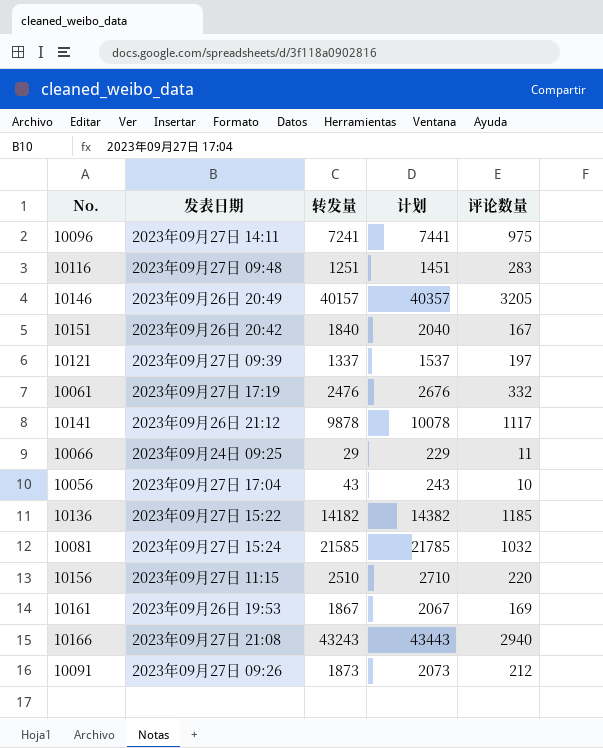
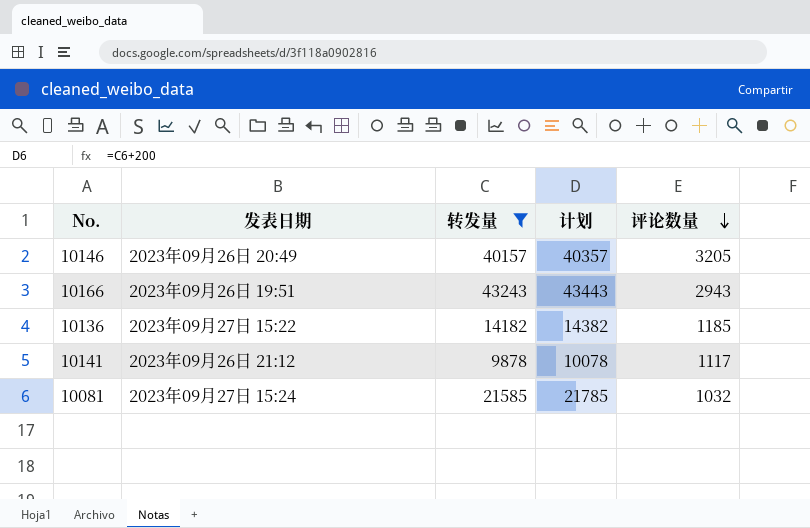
filter: none -> 转发量 >= 9878
row order: none -> 评论数量 descending
10166 | 发表日期: 2023年09月27日 21:08 -> 2023年09月26日 19:51
10166 | 评论数量: 2940 -> 2943

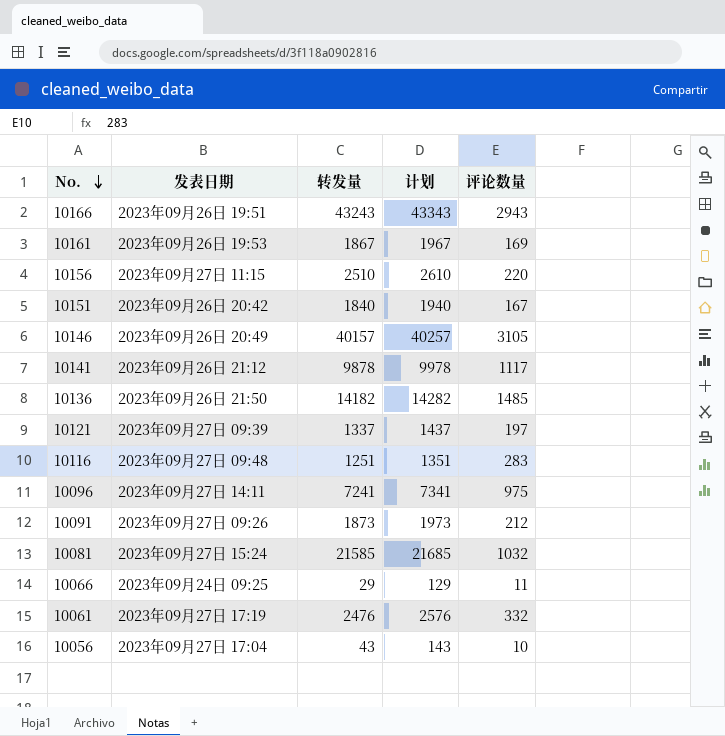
filter: 转发量 >= 9878 -> none
row order: 评论数量 descending -> No. descending
column 计划 | formula: [转发量] + 200 -> [转发量] + 100
10146 | 评论数量: 3205 -> 3105
10136 | 发表日期: 2023年09月27日 15:22 -> 2023年09月26日 21:50
10136 | 评论数量: 1185 -> 1485

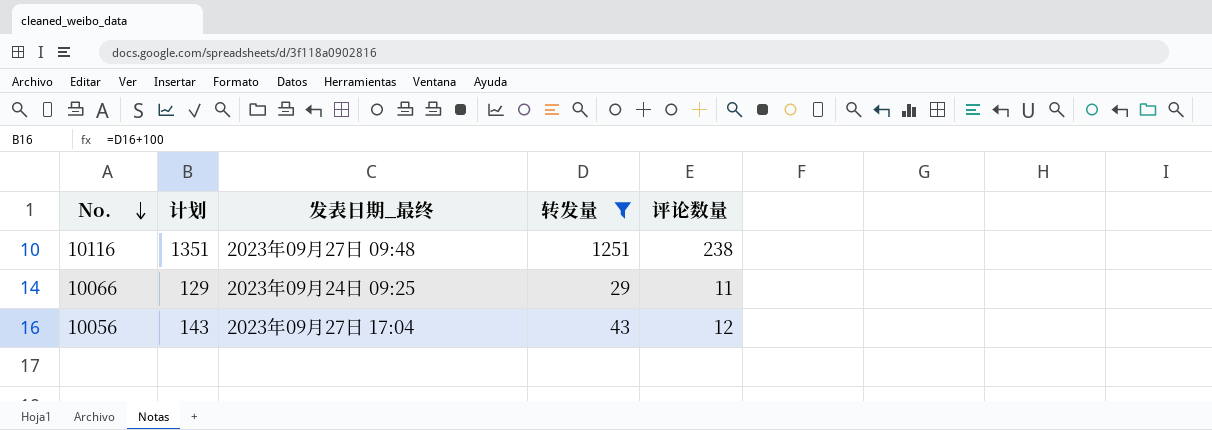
filter: none -> 转发量 <= 1251
column 计划 | position: 4 -> 2
column name: 发表日期 -> 发表日期_最终
10116 | 评论数量: 283 -> 238
10056 | 评论数量: 10 -> 12

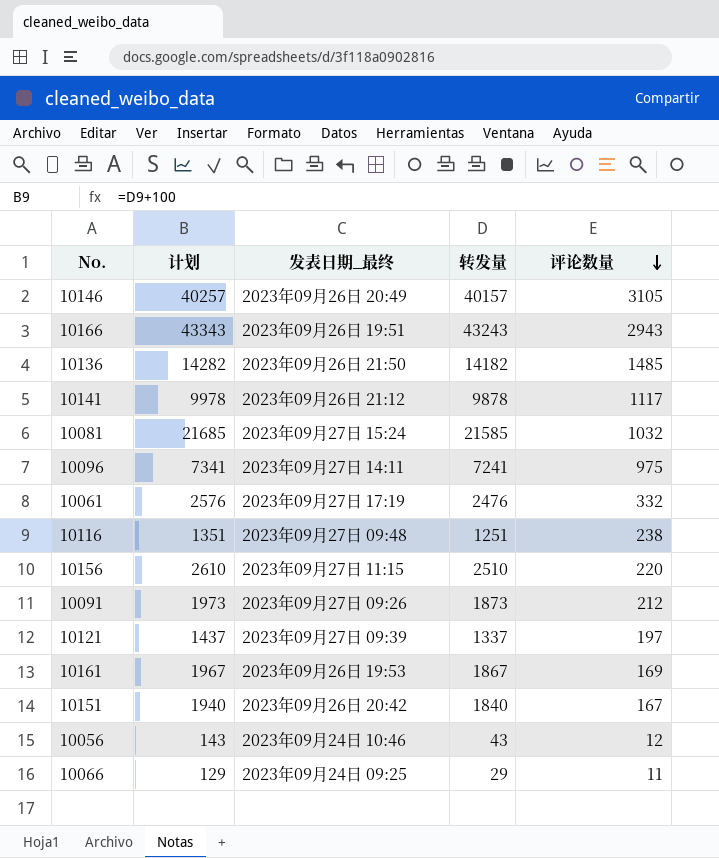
filter: 转发量 <= 1251 -> none
row order: No. descending -> 评论数量 descending
10056 | 发表日期_最终: 2023年09月27日 17:04 -> 2023年09月24日 10:46

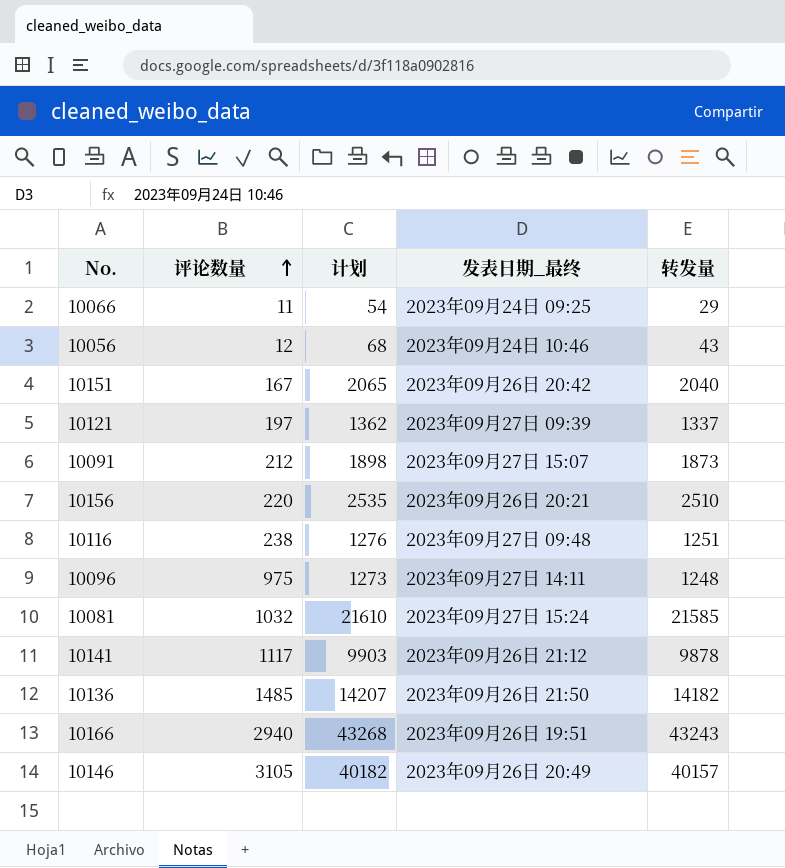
row order: 评论数量 descending -> 评论数量 ascending
column 评论数量 | position: 5 -> 2
column 计划 | formula: [转发量] + 100 -> [转发量] + 25
row 10061: 2576 | 2023年09月27日 17:19 | 2476 | 332 -> none
row 10161: 1967 | 2023年09月26日 19:53 | 1867 | 169 -> none
10151 | 转发量: 1840 -> 2040
10091 | 发表日期_最终: 2023年09月27日 09:26 -> 2023年09月27日 15:07
10156 | 发表日期_最终: 2023年09月27日 11:15 -> 2023年09月26日 20:21
10096 | 转发量: 7241 -> 1248
10166 | 评论数量: 2943 -> 2940

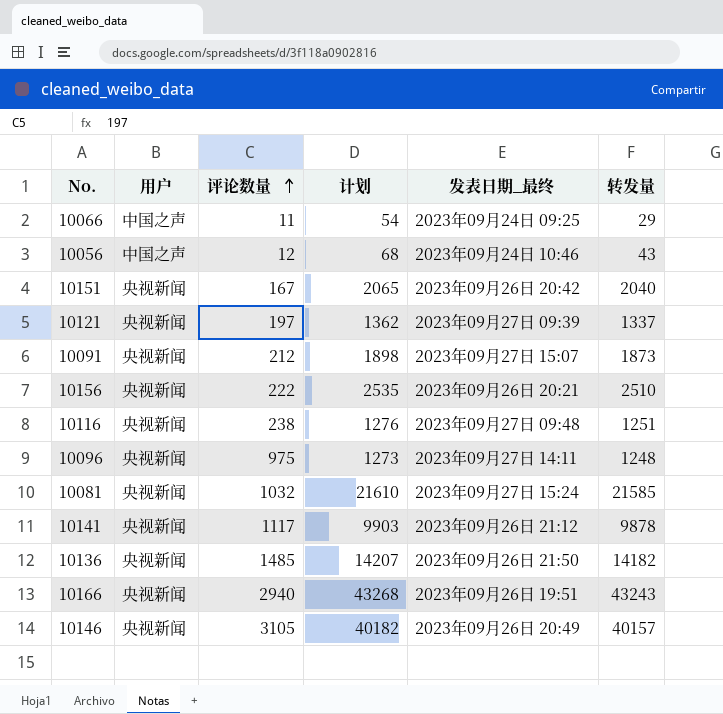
column 用户 | position: none -> 2
10156 | 评论数量: 220 -> 222

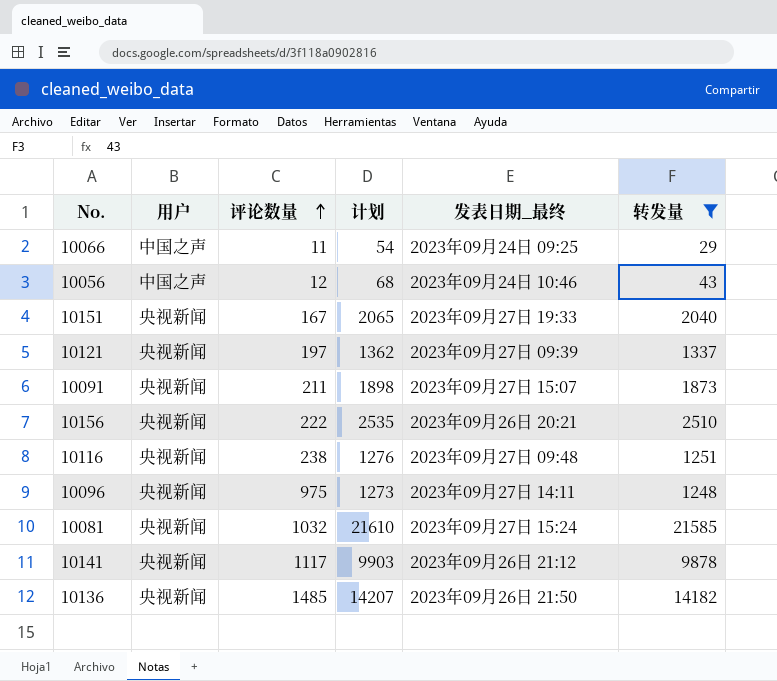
filter: none -> 转发量 <= 21585
10151 | 发表日期_最终: 2023年09月26日 20:42 -> 2023年09月27日 19:33
10091 | 评论数量: 212 -> 211

